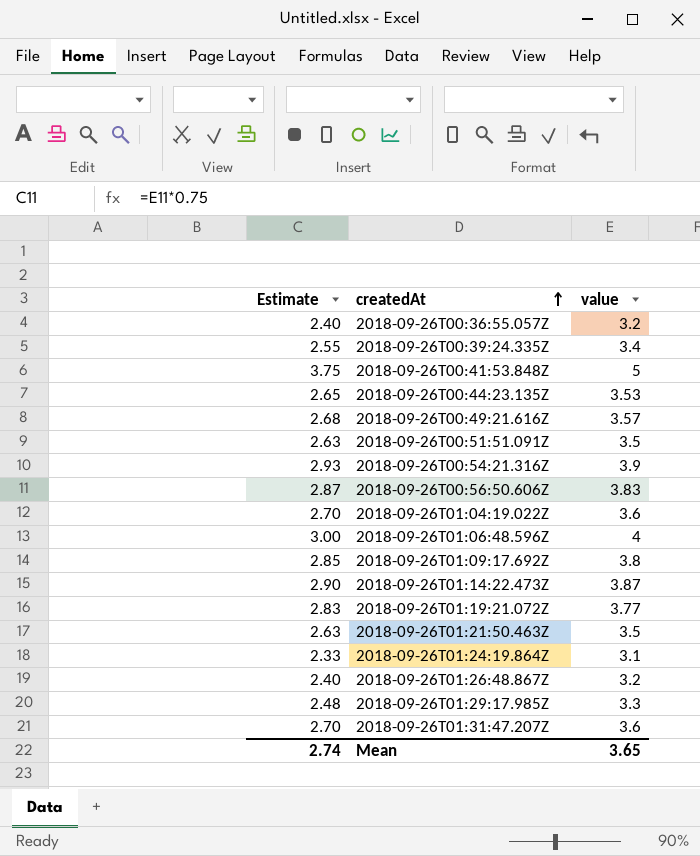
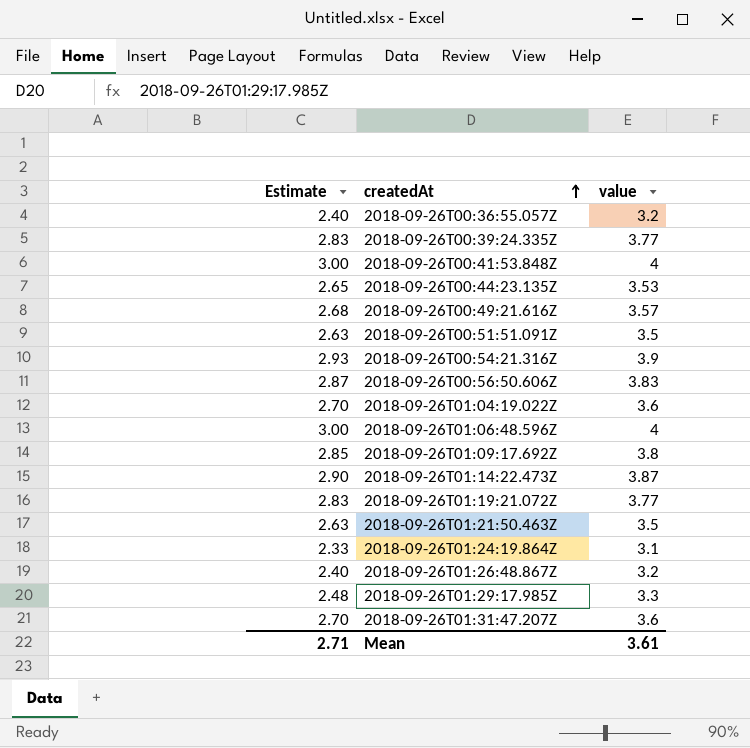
2018-09-26T00:39:24.335Z | Estimate: 2.55 -> 2.83
2018-09-26T00:39:24.335Z | value: 3.4 -> 3.77
2018-09-26T00:41:53.848Z | Estimate: 3.75 -> 3.00
2018-09-26T00:41:53.848Z | value: 5 -> 4
Mean | Estimate: 2.74 -> 2.71
Mean | value: 3.65 -> 3.61

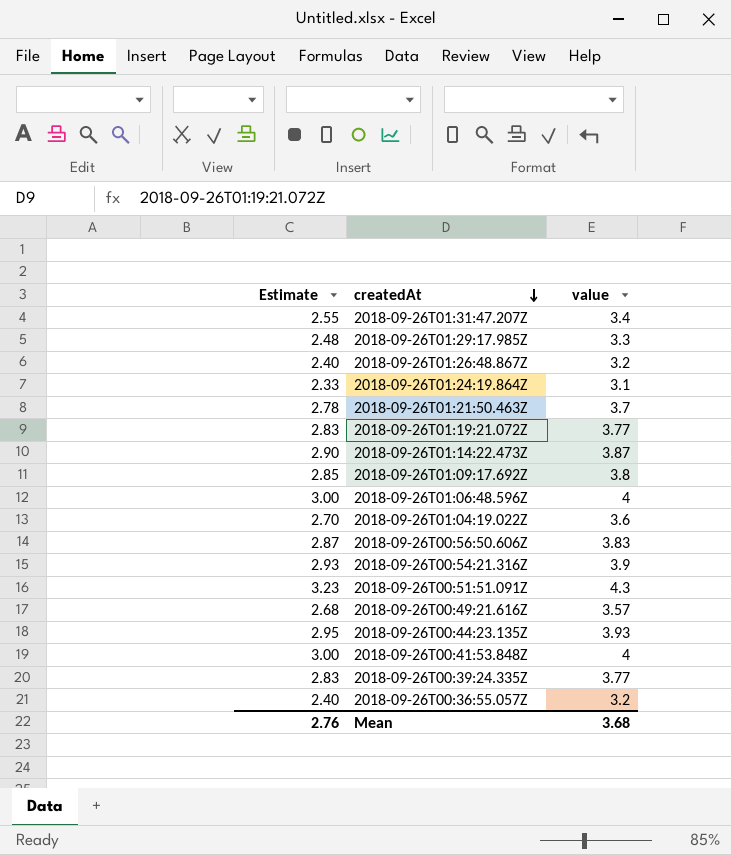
row order: createdAt ascending -> createdAt descending
2018-09-26T01:31:47.207Z | Estimate: 2.70 -> 2.55
2018-09-26T01:31:47.207Z | value: 3.6 -> 3.4
2018-09-26T01:21:50.463Z | Estimate: 2.63 -> 2.78
2018-09-26T01:21:50.463Z | value: 3.5 -> 3.7
2018-09-26T00:51:51.091Z | Estimate: 2.63 -> 3.23
2018-09-26T00:51:51.091Z | value: 3.5 -> 4.3
2018-09-26T00:44:23.135Z | Estimate: 2.65 -> 2.95
2018-09-26T00:44:23.135Z | value: 3.53 -> 3.93
Mean | Estimate: 2.71 -> 2.76
Mean | value: 3.61 -> 3.68

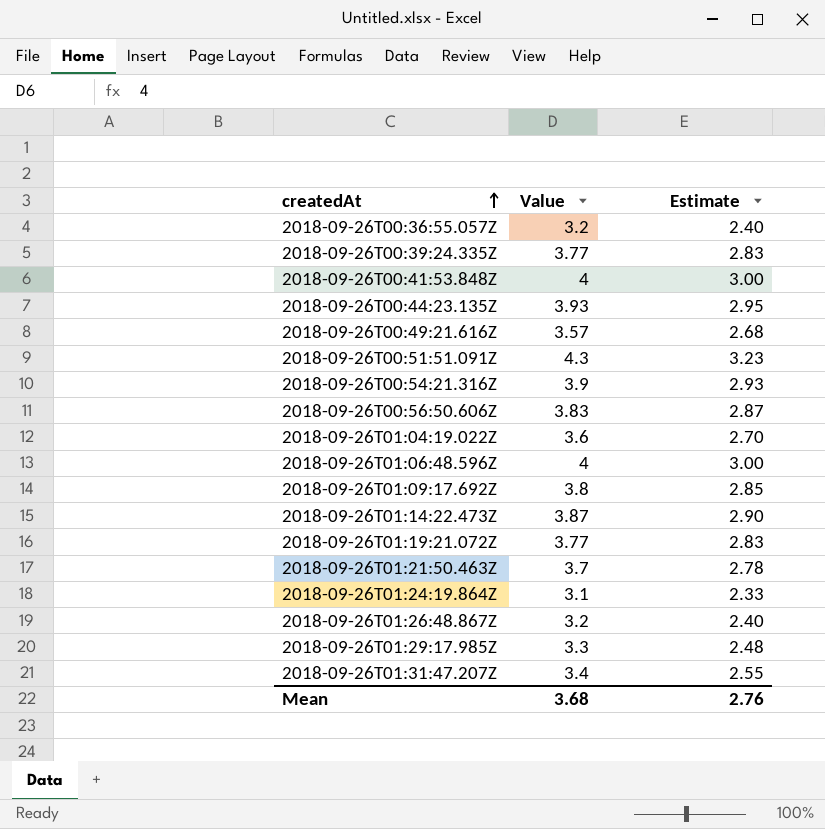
row order: createdAt descending -> createdAt ascending
column name: value -> Value
column Estimate | position: 1 -> 3

